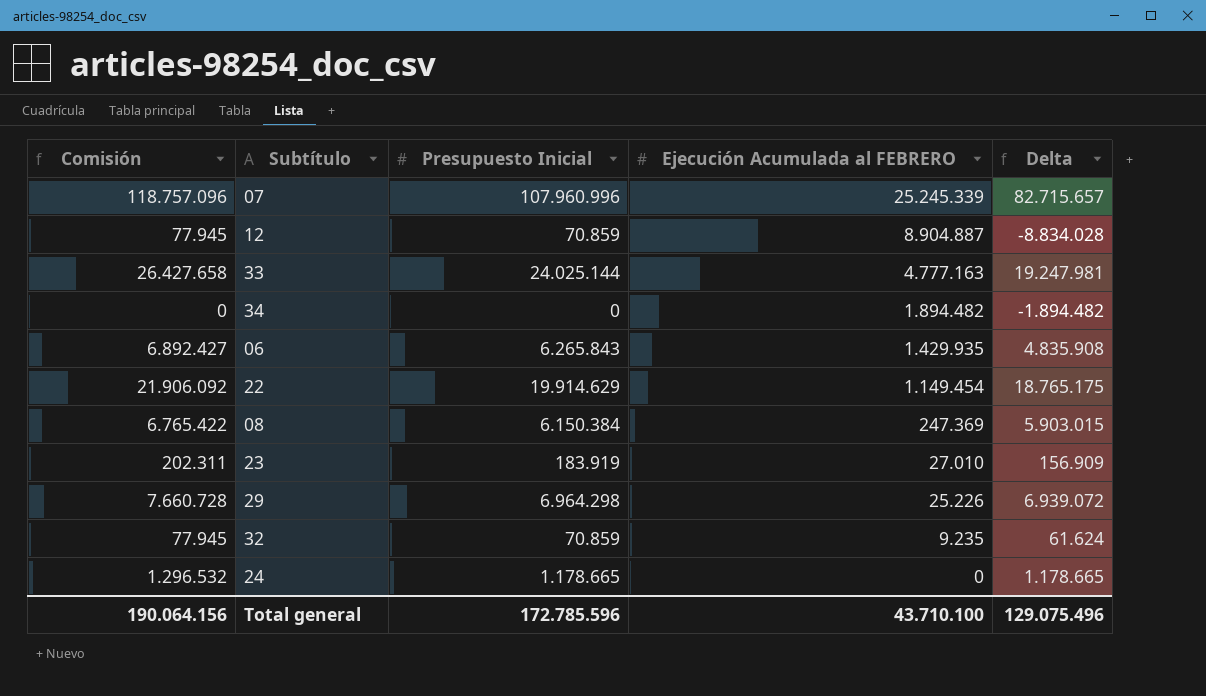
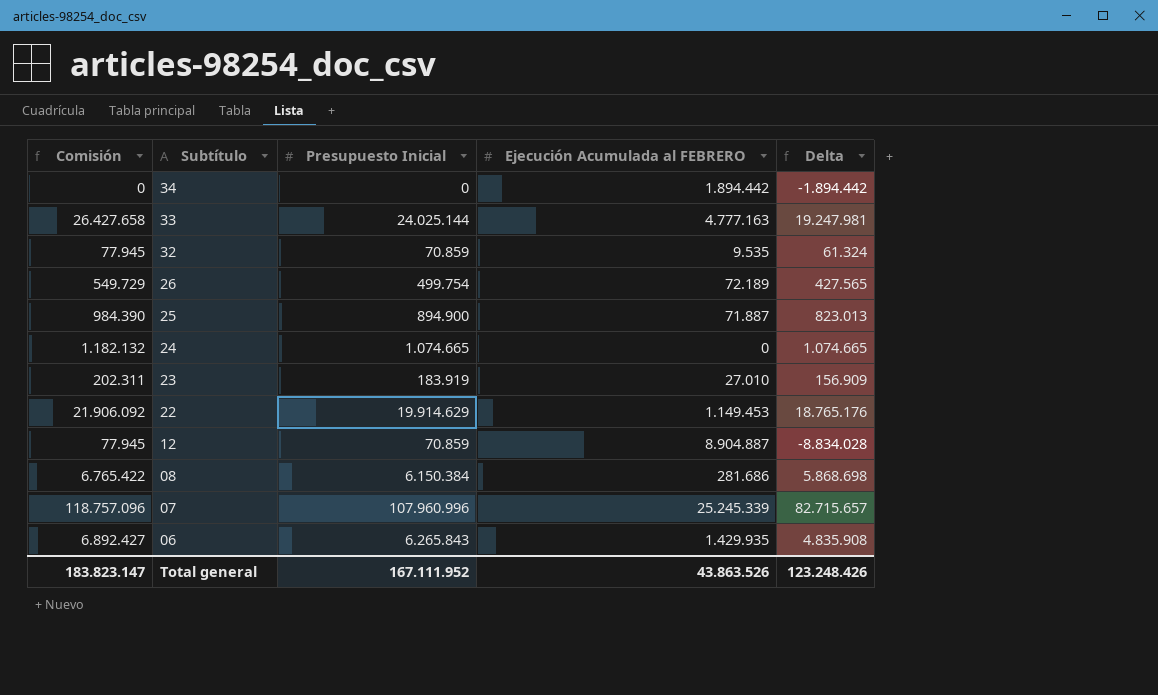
row order: Ejecución Acumulada al FEBRERO descending -> Subtítulo descending
row 29: 7.660.728 | 6.964.298 | 25.226 | 6.939.072 -> none
34 | Ejecución Acumulada al FEBRERO: 1.894.482 -> 1.894.442
34 | Delta: -1.894.482 -> -1.894.442
32 | Ejecución Acumulada al FEBRERO: 9.235 -> 9.535
32 | Delta: 61.624 -> 61.324
row 26: none -> 549.729 | 499.754 | 72.189 | 427.565
row 25: none -> 984.390 | 894.900 | 71.887 | 823.013
24 | Comisión: 1.296.532 -> 1.182.132
24 | Presupuesto Inicial: 1.178.665 -> 1.074.665
24 | Delta: 1.178.665 -> 1.074.665
22 | Ejecución Acumulada al FEBRERO: 1.149.454 -> 1.149.453
22 | Delta: 18.765.175 -> 18.765.176
08 | Ejecución Acumulada al FEBRERO: 247.369 -> 281.686
08 | Delta: 5.903.015 -> 5.868.698
Total general | Comisión: 190.064.156 -> 183.823.147
Total general | Presupuesto Inicial: 172.785.596 -> 167.111.952
Total general | Ejecución Acumulada al FEBRERO: 43.710.100 -> 43.863.526
Total general | Delta: 129.075.496 -> 123.248.426

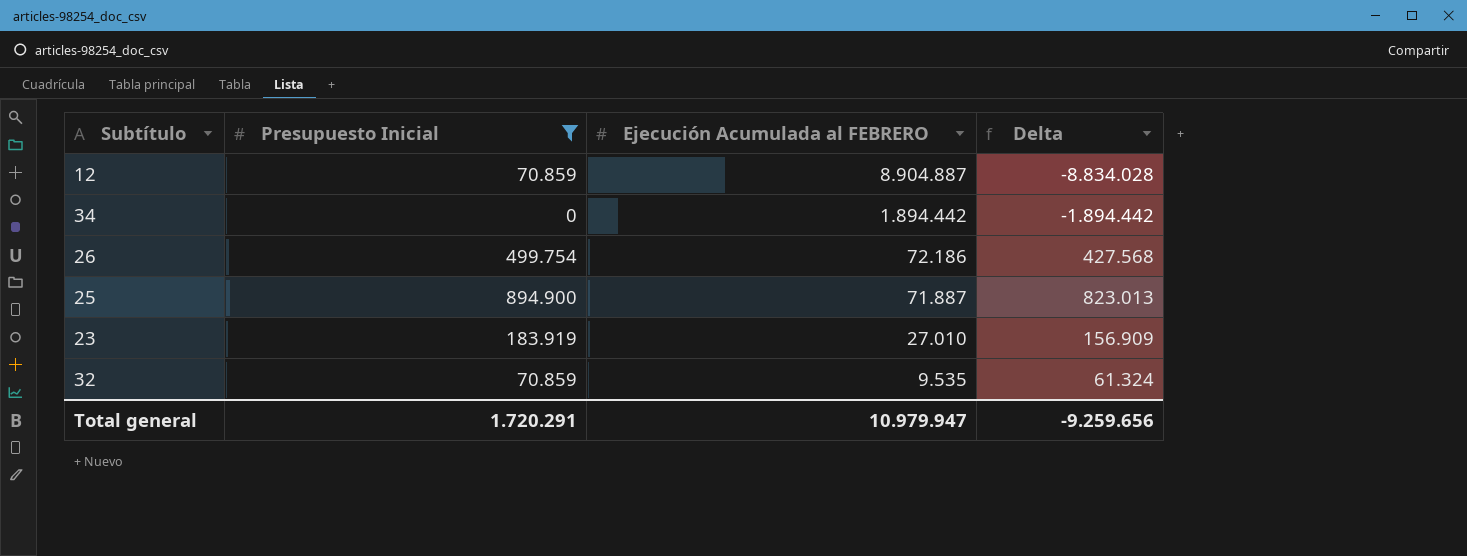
filter: none -> Presupuesto Inicial <= 894.900
row order: Subtítulo descending -> Ejecución Acumulada al FEBRERO descending
column Comisión | formula: [Presupuesto Inicial] * 1,1 -> none
26 | Ejecución Acumulada al FEBRERO: 72.189 -> 72.186
26 | Delta: 427.565 -> 427.568
Total general | Presupuesto Inicial: 167.111.952 -> 1.720.291
Total general | Ejecución Acumulada al FEBRERO: 43.863.526 -> 10.979.947
Total general | Delta: 123.248.426 -> -9.259.656

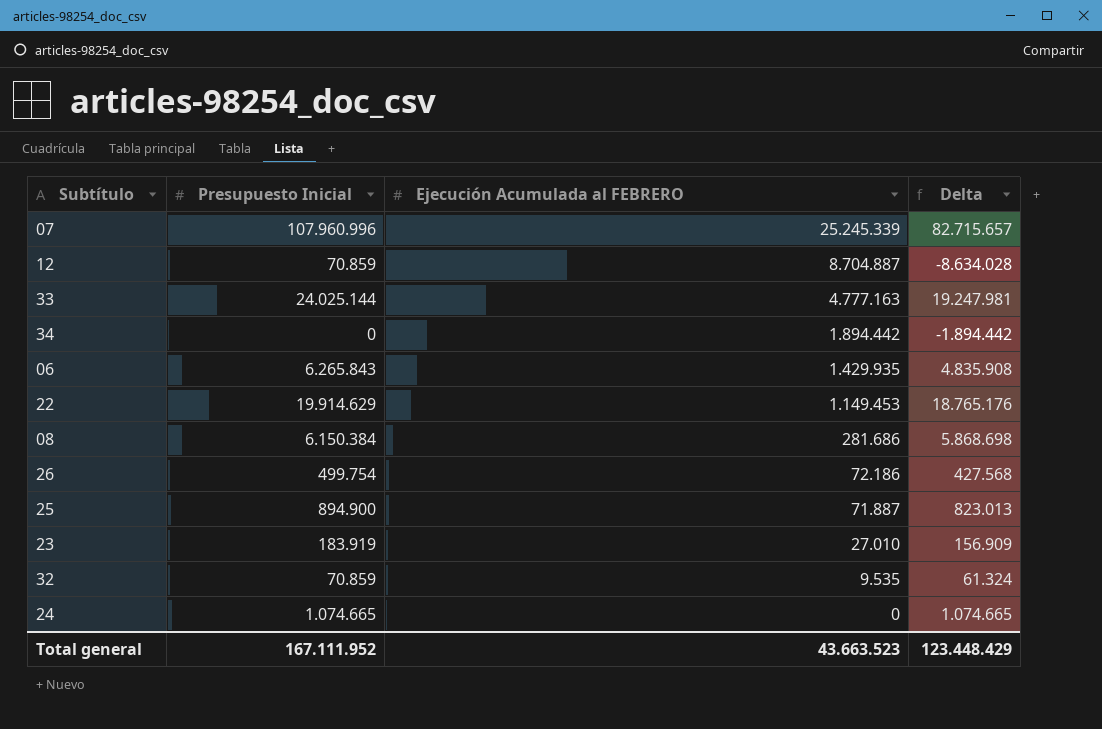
filter: Presupuesto Inicial <= 894.900 -> none
12 | Ejecución Acumulada al FEBRERO: 8.904.887 -> 8.704.887
12 | Delta: -8.834.028 -> -8.634.028
Total general | Presupuesto Inicial: 1.720.291 -> 167.111.952
Total general | Ejecución Acumulada al FEBRERO: 10.979.947 -> 43.663.523
Total general | Delta: -9.259.656 -> 123.448.429

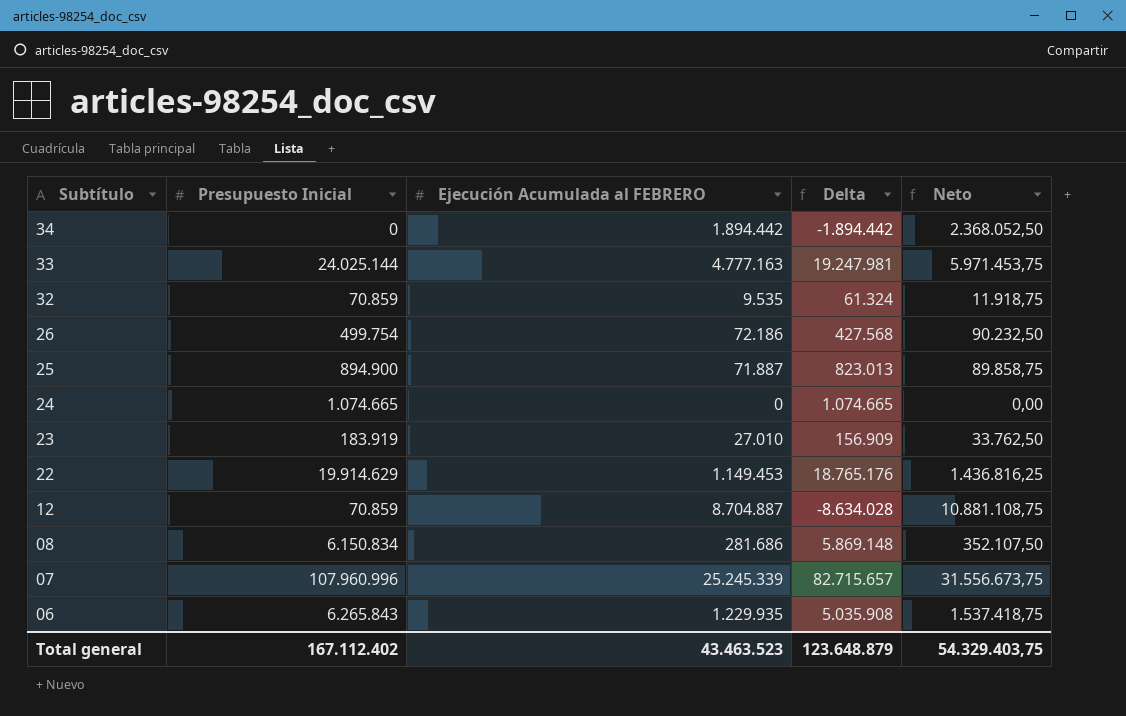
row order: Ejecución Acumulada al FEBRERO descending -> Subtítulo descending
column Neto | formula: none -> [Ejecución Acumulada al FEBRERO] * 1,25
08 | Presupuesto Inicial: 6.150.384 -> 6.150.834
08 | Delta: 5.868.698 -> 5.869.148
06 | Ejecución Acumulada al FEBRERO: 1.429.935 -> 1.229.935
06 | Delta: 4.835.908 -> 5.035.908
Total general | Presupuesto Inicial: 167.111.952 -> 167.112.402
Total general | Ejecución Acumulada al FEBRERO: 43.663.523 -> 43.463.523
Total general | Delta: 123.448.429 -> 123.648.879

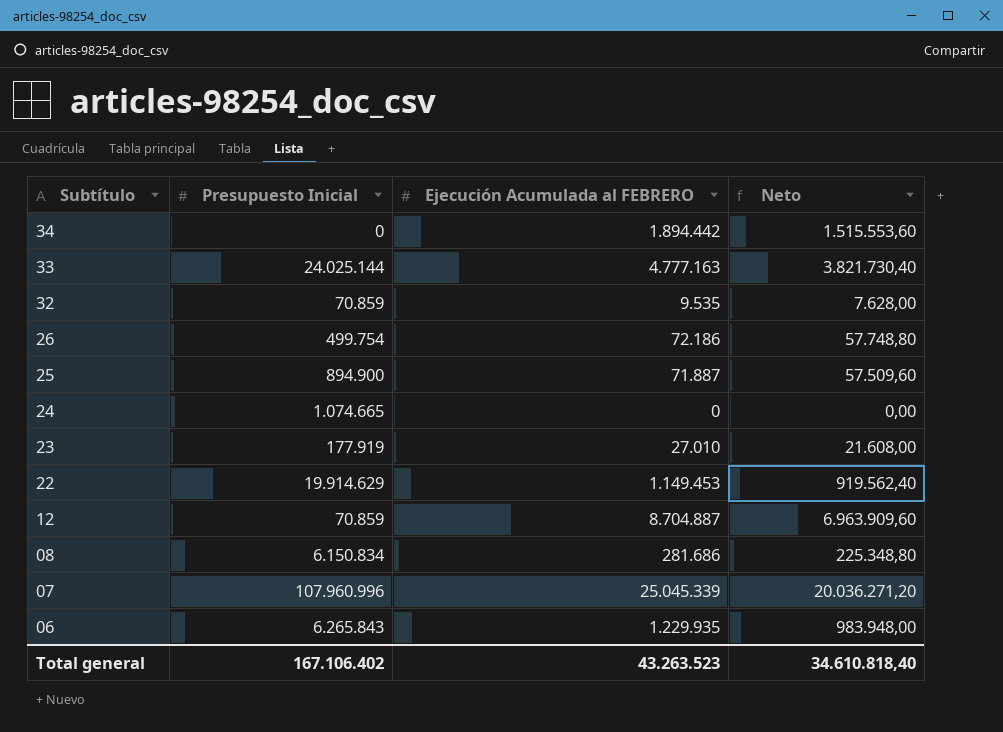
column Delta | formula: [Presupuesto Inicial] - [Ejecución Acumulada al FEBRERO] -> none
column Neto | formula: [Ejecución Acumulada al FEBRERO] * 1,25 -> [Ejecución Acumulada al FEBRERO] * 0,8
23 | Presupuesto Inicial: 183.919 -> 177.919
07 | Ejecución Acumulada al FEBRERO: 25.245.339 -> 25.045.339
Total general | Presupuesto Inicial: 167.112.402 -> 167.106.402
Total general | Ejecución Acumulada al FEBRERO: 43.463.523 -> 43.263.523
Total general | Neto: 54.329.403,75 -> 34.610.818,40

